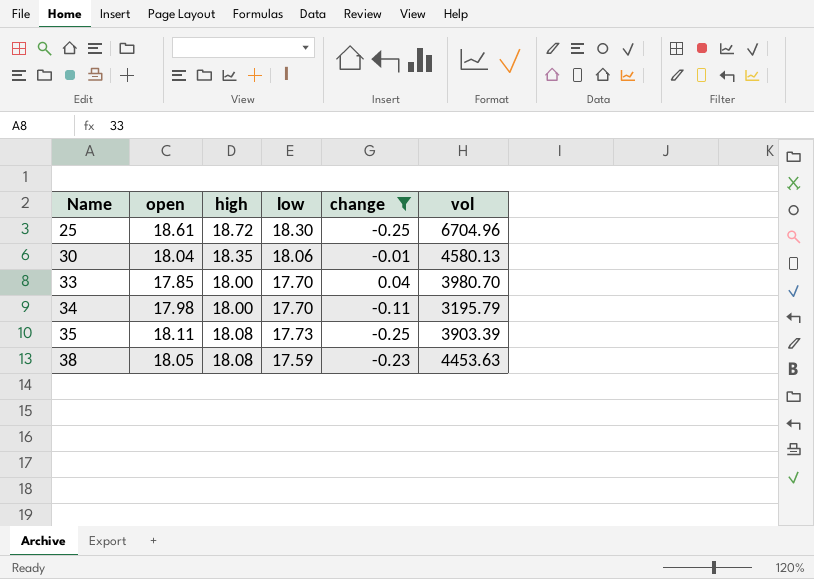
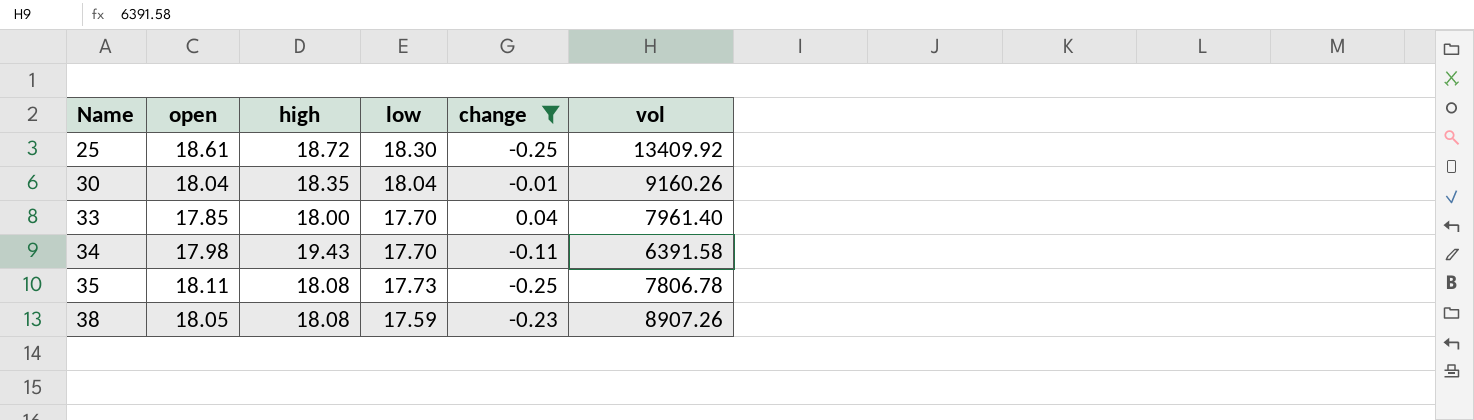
25 | vol: 6704.96 -> 13409.92
30 | low: 18.06 -> 18.04
30 | vol: 4580.13 -> 9160.26
33 | vol: 3980.70 -> 7961.40
34 | high: 18.00 -> 19.43
34 | vol: 3195.79 -> 6391.58
35 | vol: 3903.39 -> 7806.78
38 | vol: 4453.63 -> 8907.26

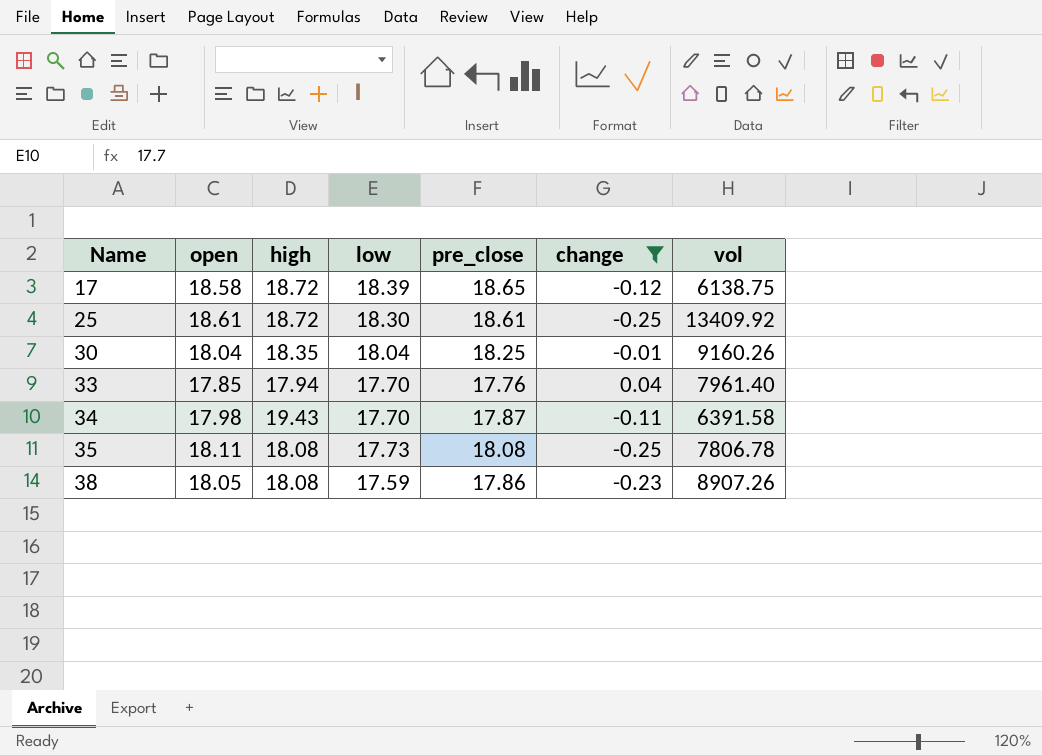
column pre_close | position: none -> 5
row 17: none -> 18.58 | 18.72 | 18.39 | 18.65 | -0.12 | 6138.75
33 | high: 18.00 -> 17.94

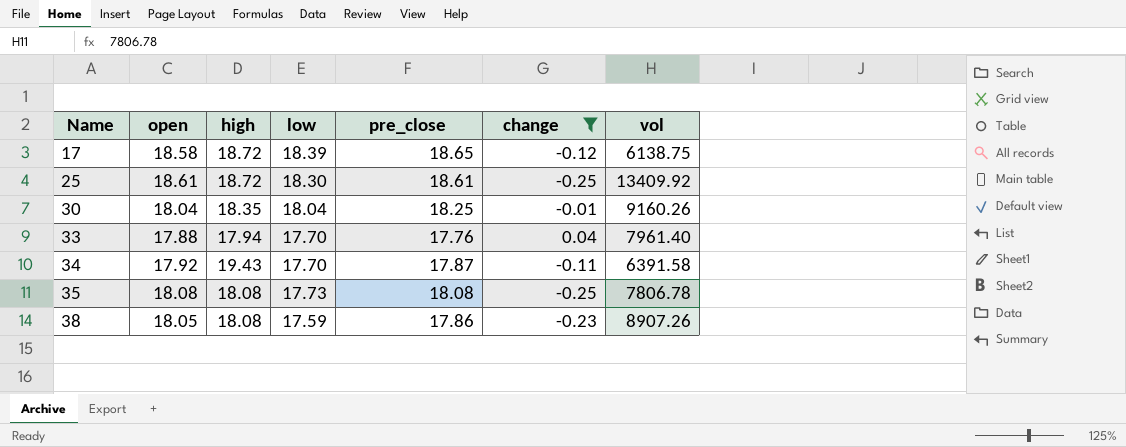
33 | open: 17.85 -> 17.88
34 | open: 17.98 -> 17.92
35 | open: 18.11 -> 18.08

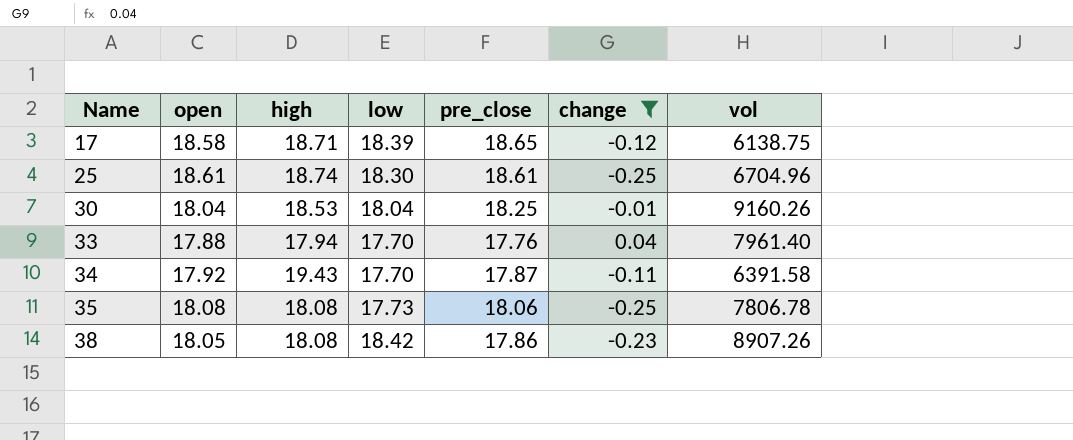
17 | high: 18.72 -> 18.71
25 | high: 18.72 -> 18.74
25 | vol: 13409.92 -> 6704.96
30 | high: 18.35 -> 18.53
35 | pre_close: 18.08 -> 18.06
38 | low: 17.59 -> 18.42

